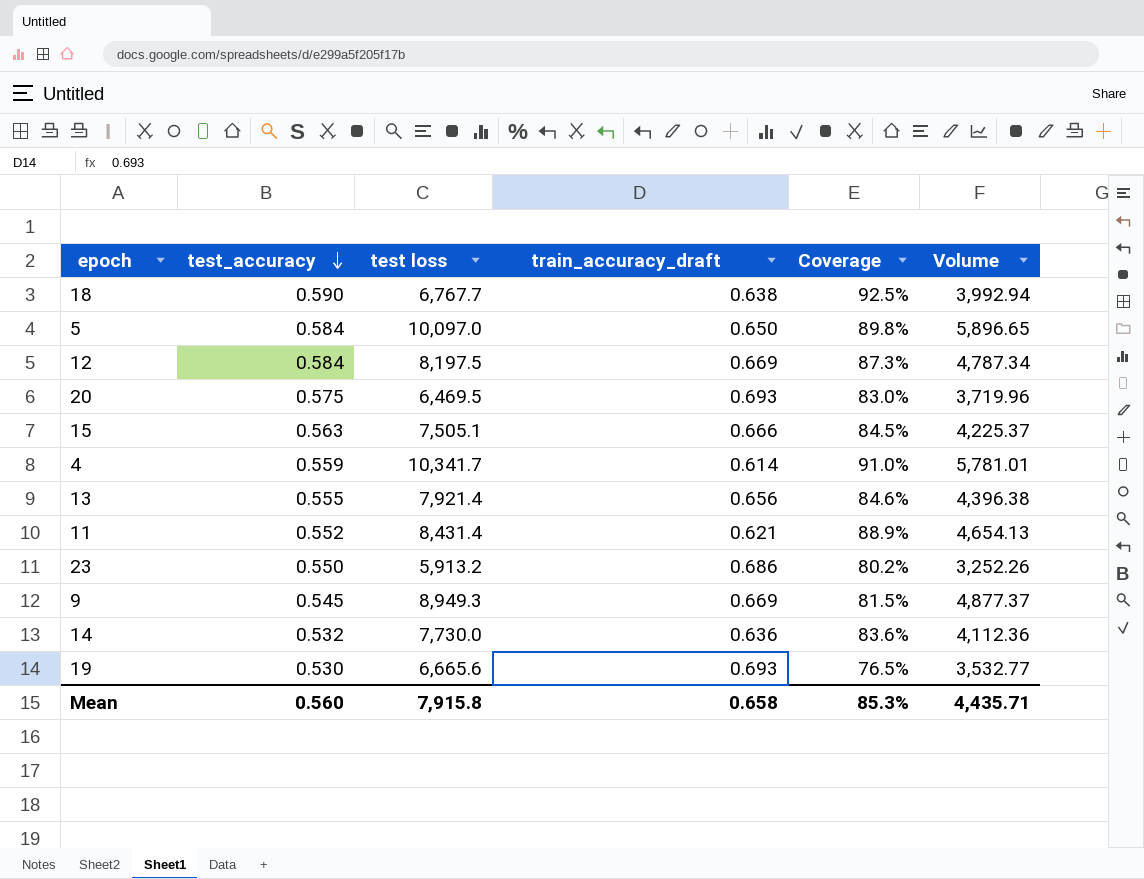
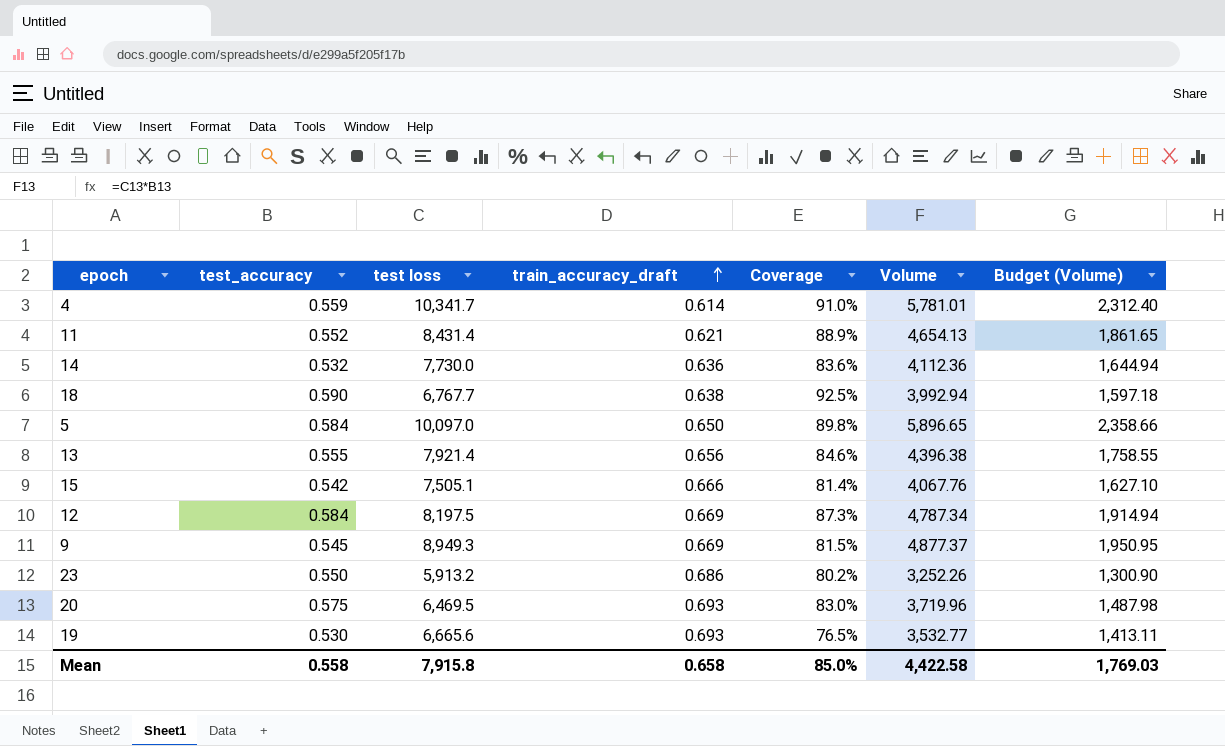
row order: test_accuracy descending -> train_accuracy_draft ascending
column Budget (Volume) | formula: none -> [Volume] * 0.4
15 | test_accuracy: 0.563 -> 0.542
15 | Coverage: 84.5% -> 81.4%
15 | Volume: 4,225.37 -> 4,067.76
Mean | test_accuracy: 0.560 -> 0.558
Mean | Coverage: 85.3% -> 85.0%
Mean | Volume: 4,435.71 -> 4,422.58

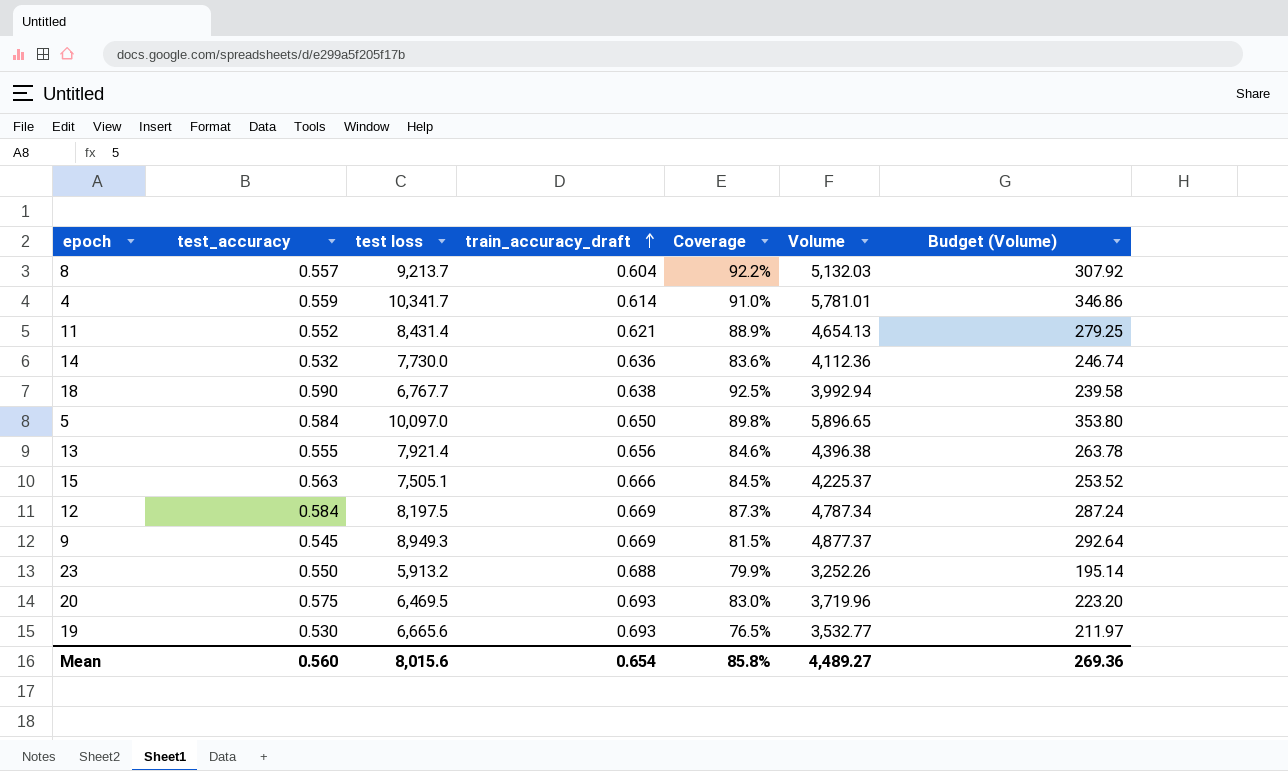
column Budget (Volume) | formula: [Volume] * 0.4 -> [Volume] * 0.06
row 8: none -> 0.557 | 9,213.7 | 0.604 | 92.2% | 5,132.03 | 307.92
15 | test_accuracy: 0.542 -> 0.563
15 | Coverage: 81.4% -> 84.5%
15 | Volume: 4,067.76 -> 4,225.37
23 | train_accuracy_draft: 0.686 -> 0.688
23 | Coverage: 80.2% -> 79.9%
Mean | test_accuracy: 0.558 -> 0.560
Mean | test loss: 7,915.8 -> 8,015.6
Mean | train_accuracy_draft: 0.658 -> 0.654
Mean | Coverage: 85.0% -> 85.8%
Mean | Volume: 4,422.58 -> 4,489.27
Mean | Budget (Volume): 1,769.03 -> 269.36

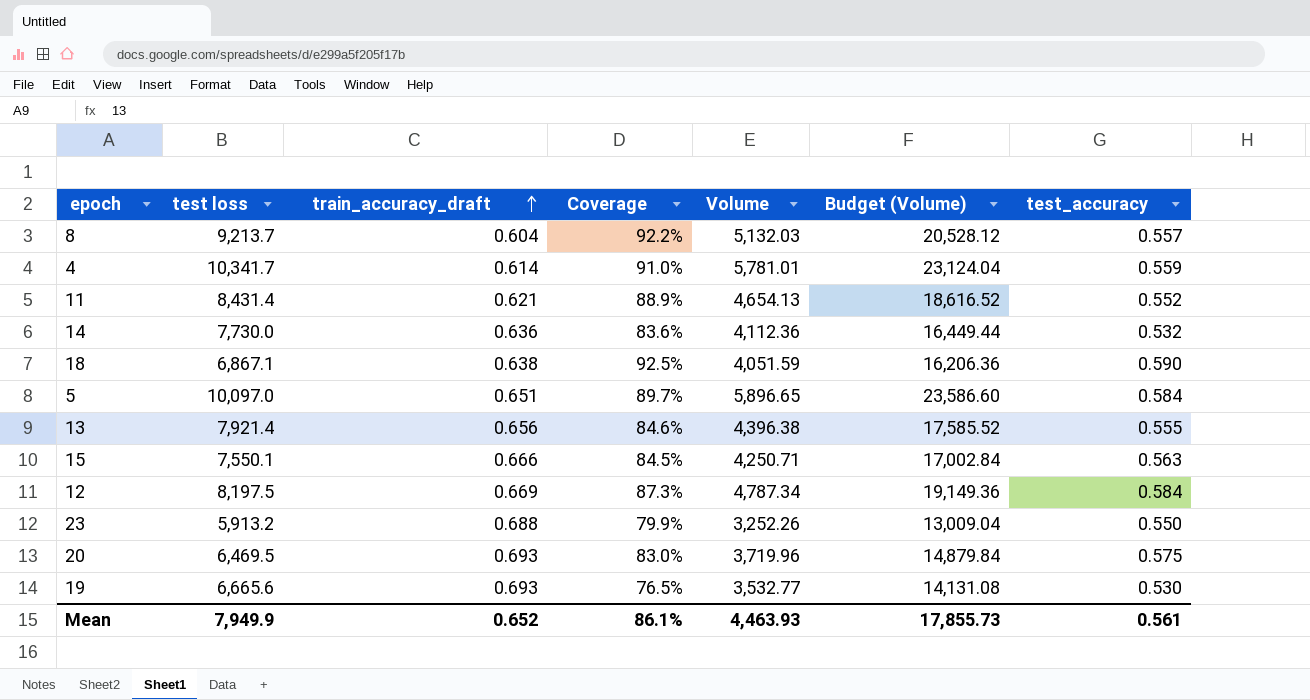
column Budget (Volume) | formula: [Volume] * 0.06 -> [Volume] * 4
column test_accuracy | position: 2 -> 7
row 9: 0.545 | 8,949.3 | 0.669 | 81.5% | 4,877.37 | 292.64 -> none
18 | test loss: 6,767.7 -> 6,867.1
18 | Volume: 3,992.94 -> 4,051.59
5 | train_accuracy_draft: 0.650 -> 0.651
5 | Coverage: 89.8% -> 89.7%
15 | test loss: 7,505.1 -> 7,550.1
15 | Volume: 4,225.37 -> 4,250.71
Mean | test loss: 8,015.6 -> 7,949.9
Mean | train_accuracy_draft: 0.654 -> 0.652
Mean | Coverage: 85.8% -> 86.1%
Mean | Volume: 4,489.27 -> 4,463.93
Mean | Budget (Volume): 269.36 -> 17,855.73
Mean | test_accuracy: 0.560 -> 0.561

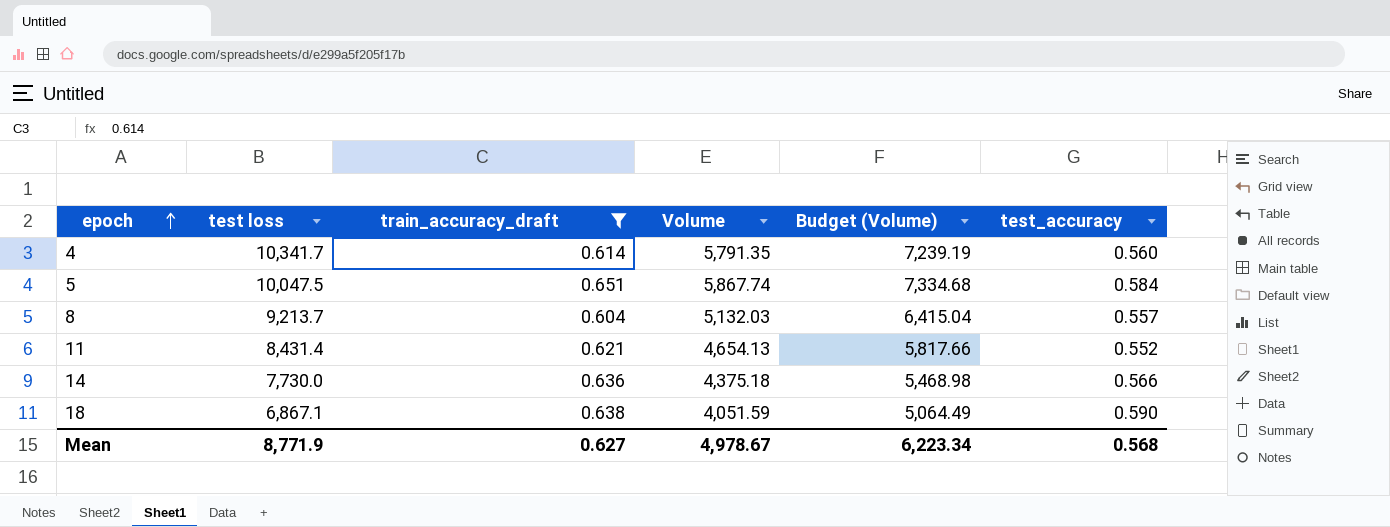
filter: none -> train_accuracy_draft <= 0.651
row order: train_accuracy_draft ascending -> epoch ascending
column Coverage | formula: [test_accuracy] / [train_accuracy_draft] -> none
column Budget (Volume) | formula: [Volume] * 4 -> [Volume] * 1.25
4 | Volume: 5,781.01 -> 5,791.35
4 | test_accuracy: 0.559 -> 0.560
5 | test loss: 10,097.0 -> 10,047.5
5 | Volume: 5,896.65 -> 5,867.74
14 | Volume: 4,112.36 -> 4,375.18
14 | test_accuracy: 0.532 -> 0.566
Mean | test loss: 7,949.9 -> 8,771.9
Mean | train_accuracy_draft: 0.652 -> 0.627
Mean | Volume: 4,463.93 -> 4,978.67
Mean | Budget (Volume): 17,855.73 -> 6,223.34
Mean | test_accuracy: 0.561 -> 0.568

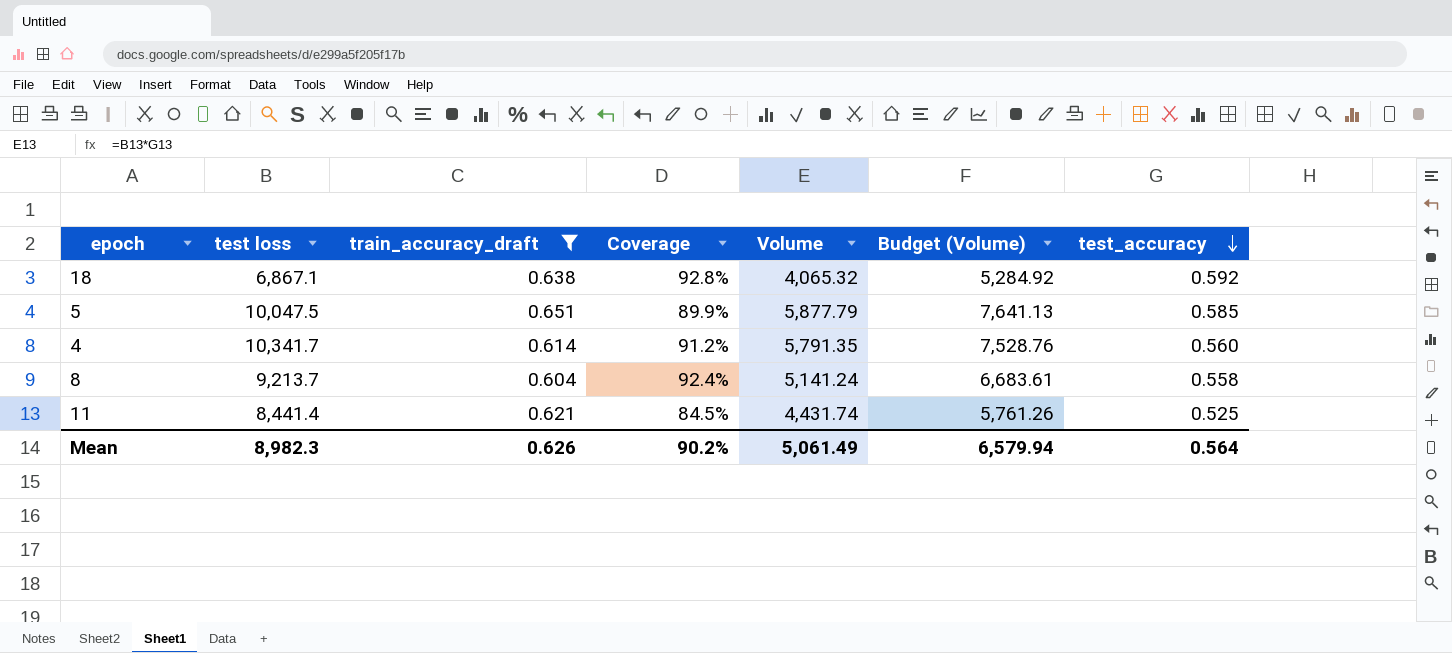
row order: epoch ascending -> test_accuracy descending
column Coverage | formula: none -> [test_accuracy] / [train_accuracy_draft]
column Budget (Volume) | formula: [Volume] * 1.25 -> [Volume] * 1.3
row 14: 7,730.0 | 0.636 | 4,375.18 | 5,468.98 | 0.566 -> none
18 | Volume: 4,051.59 -> 4,065.32
18 | test_accuracy: 0.590 -> 0.592
5 | Volume: 5,867.74 -> 5,877.79
5 | test_accuracy: 0.584 -> 0.585
8 | Volume: 5,132.03 -> 5,141.24
8 | test_accuracy: 0.557 -> 0.558
11 | test loss: 8,431.4 -> 8,441.4
11 | Volume: 4,654.13 -> 4,431.74
11 | test_accuracy: 0.552 -> 0.525
Mean | test loss: 8,771.9 -> 8,982.3
Mean | train_accuracy_draft: 0.627 -> 0.626
Mean | Volume: 4,978.67 -> 5,061.49
Mean | Budget (Volume): 6,223.34 -> 6,579.94
Mean | test_accuracy: 0.568 -> 0.564

